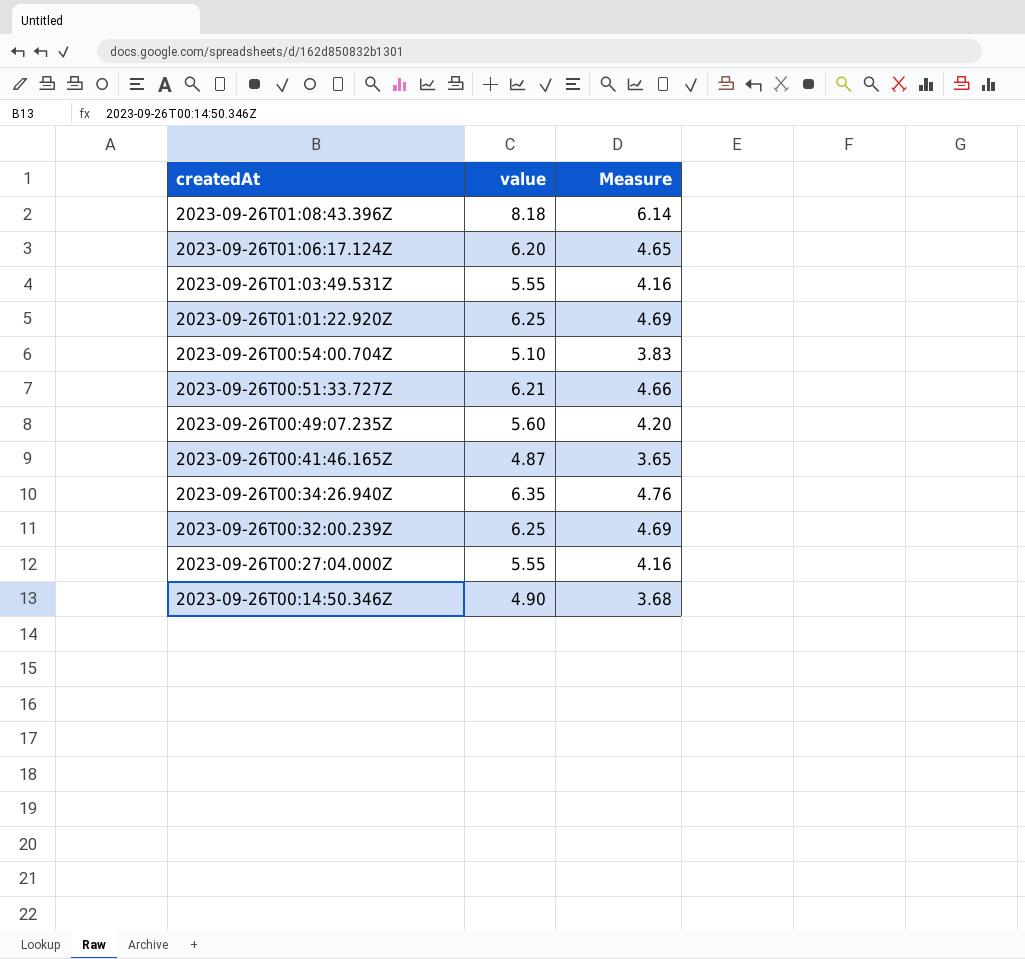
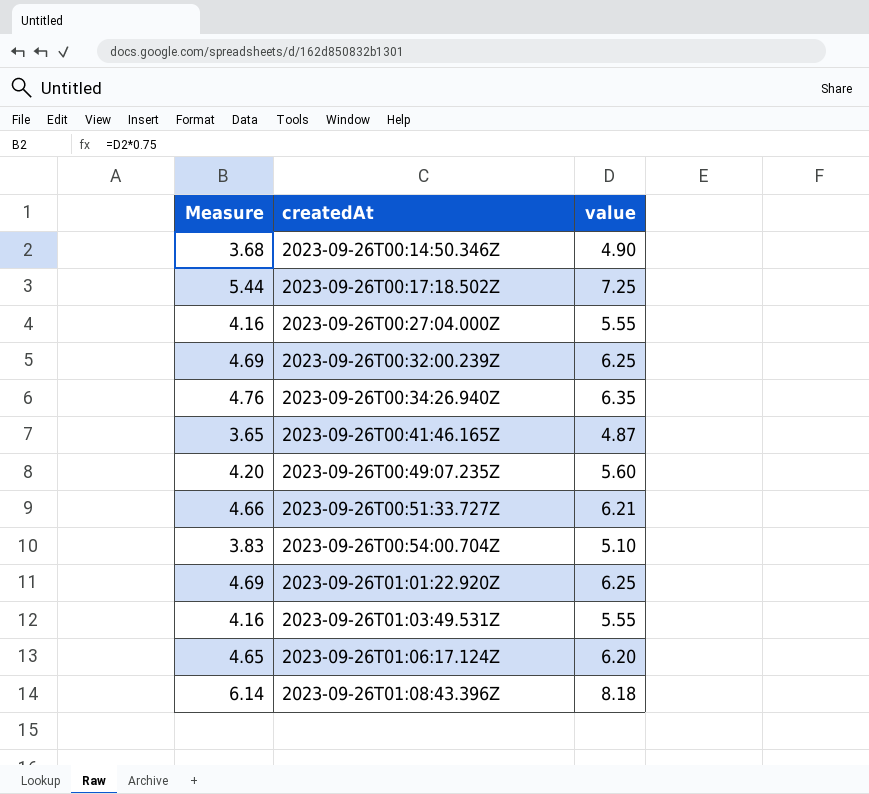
row order: createdAt descending -> createdAt ascending
column Measure | position: 3 -> 1
row 2023-09-26T00:17:18.502Z: none -> 5.44 | 7.25

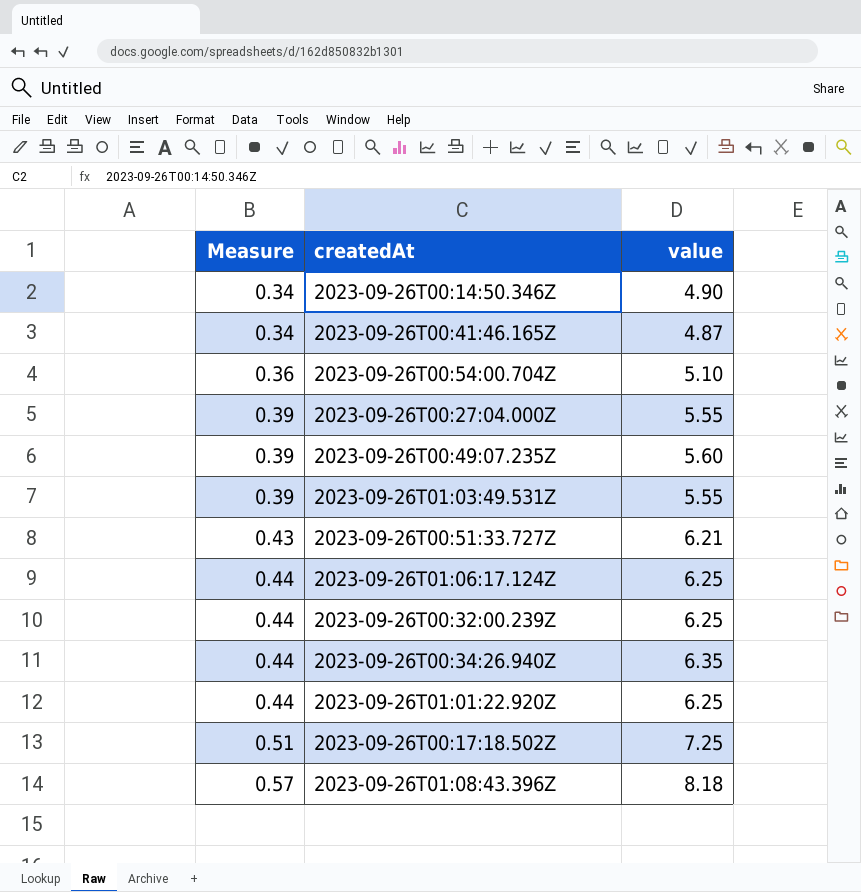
row order: createdAt ascending -> Measure ascending
column Measure | formula: [value] * 0.75 -> [value] * 0.07
2023-09-26T01:06:17.124Z | value: 6.20 -> 6.25

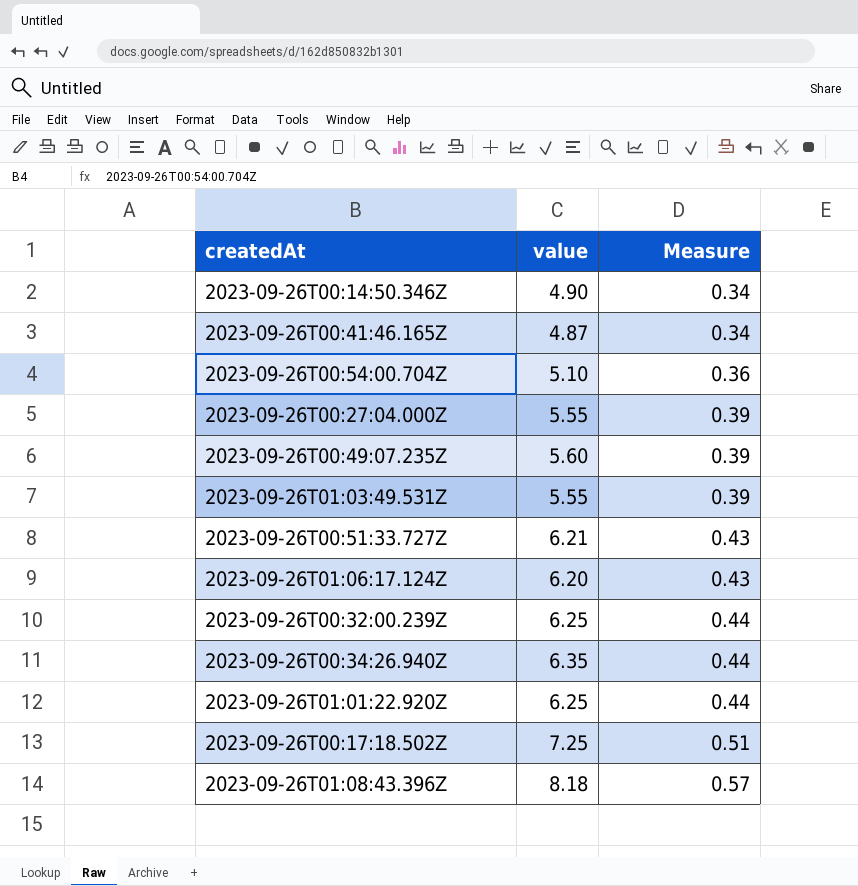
column Measure | position: 1 -> 3
2023-09-26T01:06:17.124Z | value: 6.25 -> 6.20
2023-09-26T01:06:17.124Z | Measure: 0.44 -> 0.43

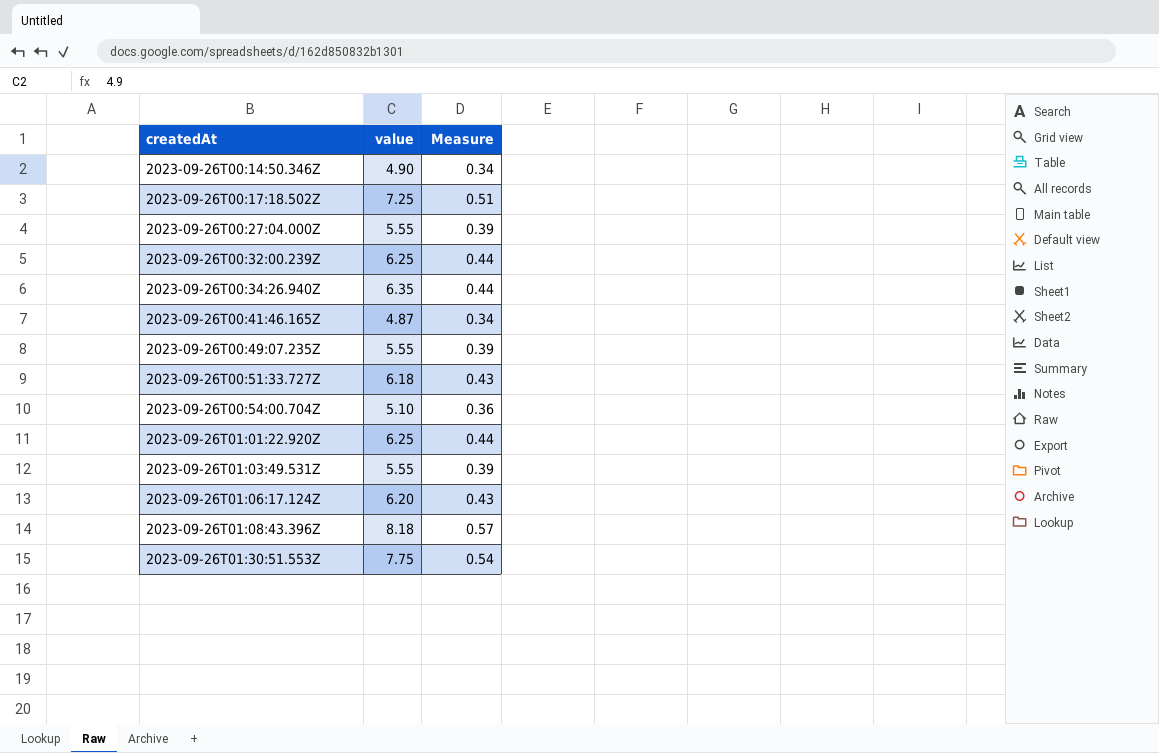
row order: Measure ascending -> createdAt ascending
2023-09-26T00:49:07.235Z | value: 5.60 -> 5.55
2023-09-26T00:51:33.727Z | value: 6.21 -> 6.18
row 2023-09-26T01:30:51.553Z: none -> 7.75 | 0.54

